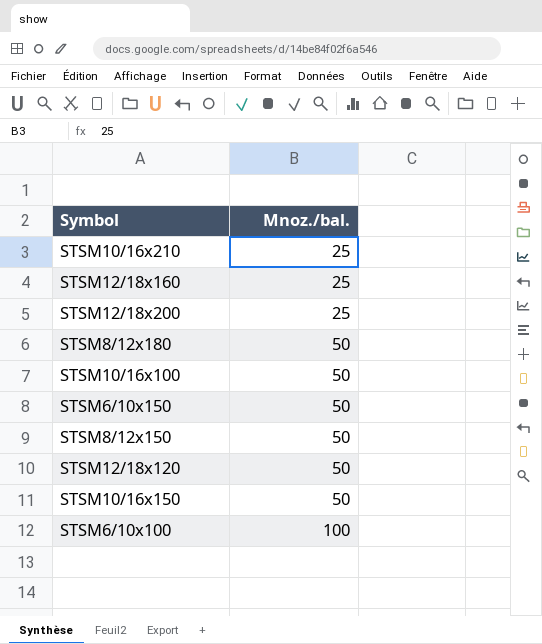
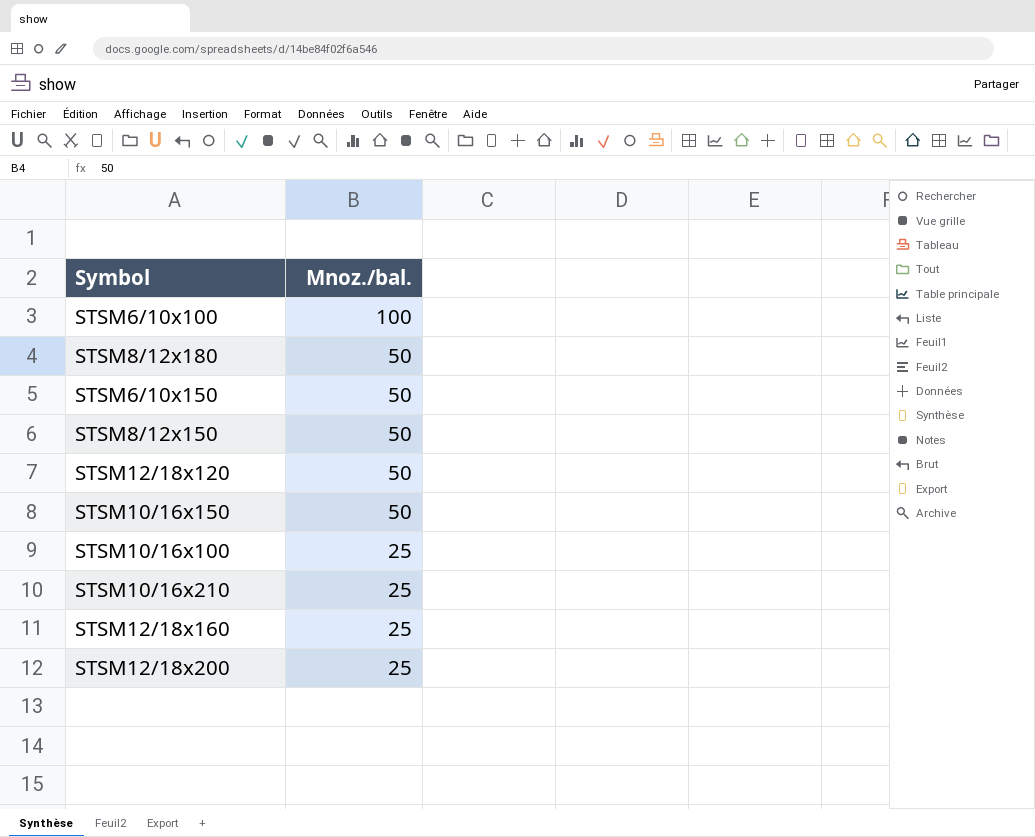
row order: Mnoz./bal. ascending -> Mnoz./bal. descending
STSM10/16x100 | Mnoz./bal.: 50 -> 25

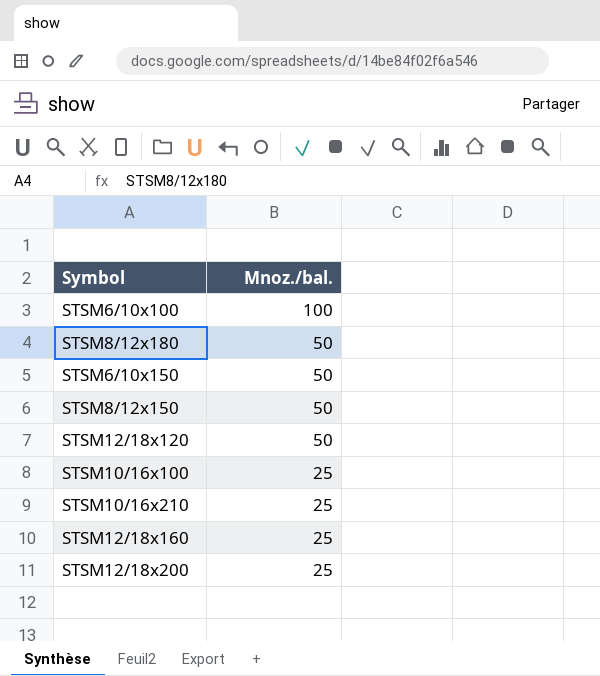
row STSM10/16x150: 50 -> none

